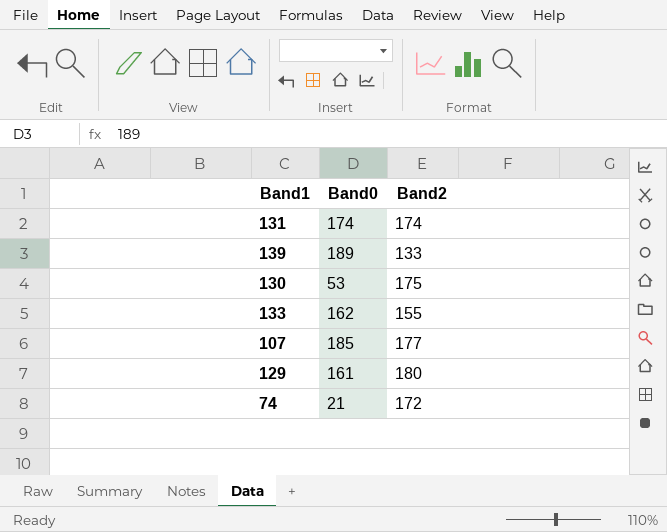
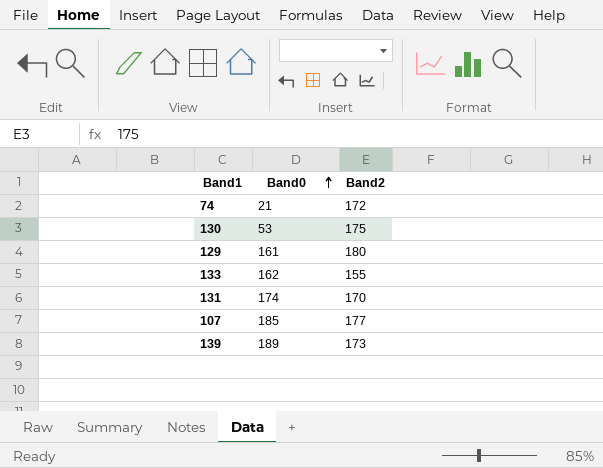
row order: none -> Band0 ascending
131 | Band2: 174 -> 170
139 | Band2: 133 -> 173

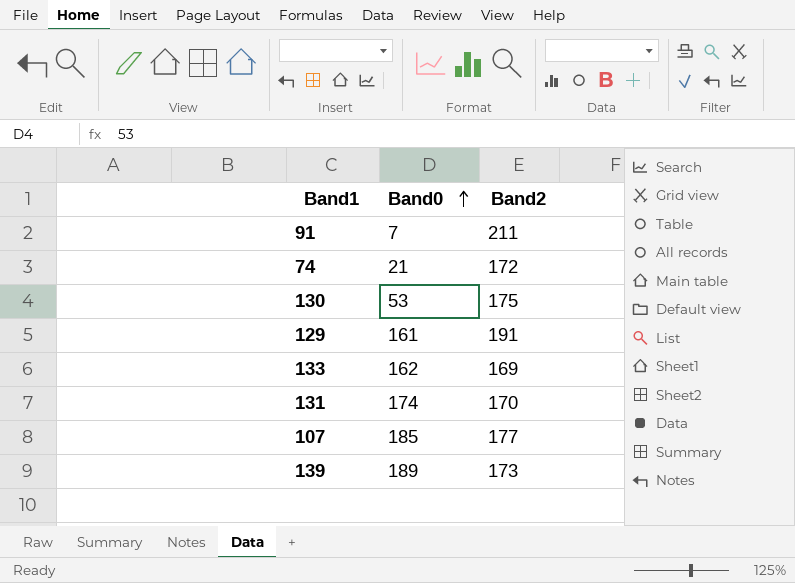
row 91: none -> 7 | 211
129 | Band2: 180 -> 191
133 | Band2: 155 -> 169

